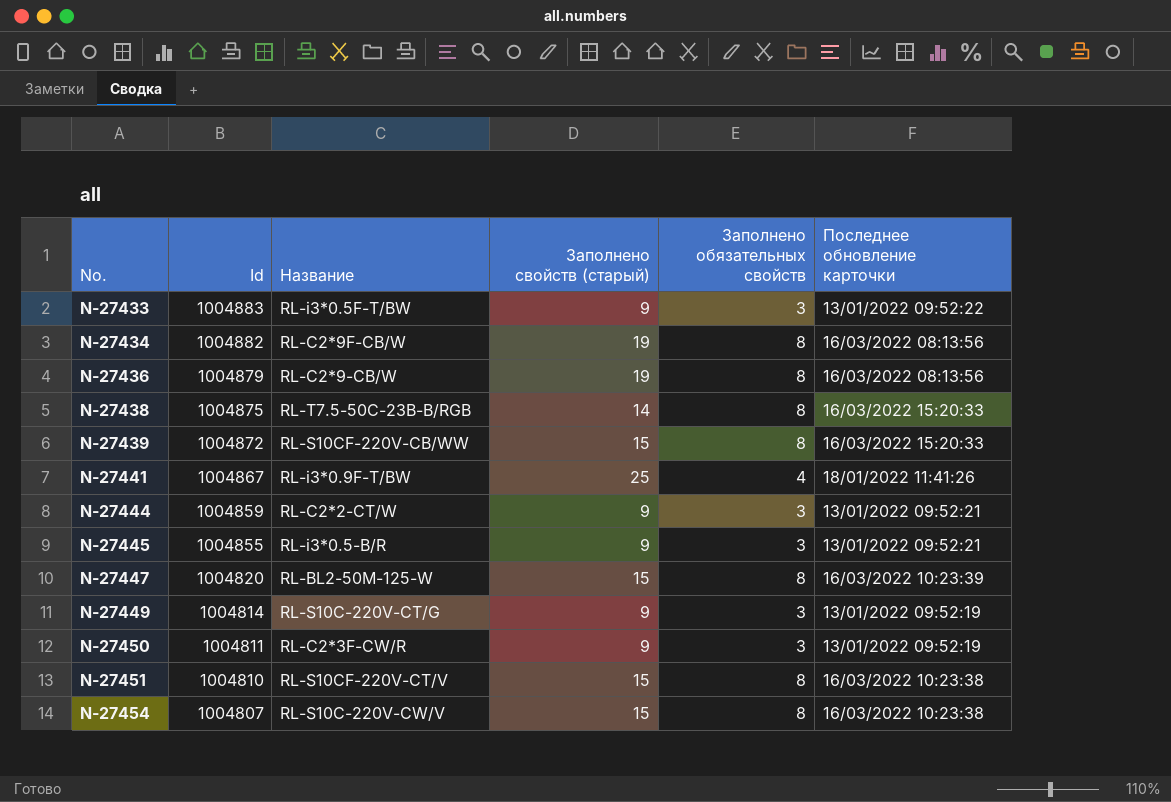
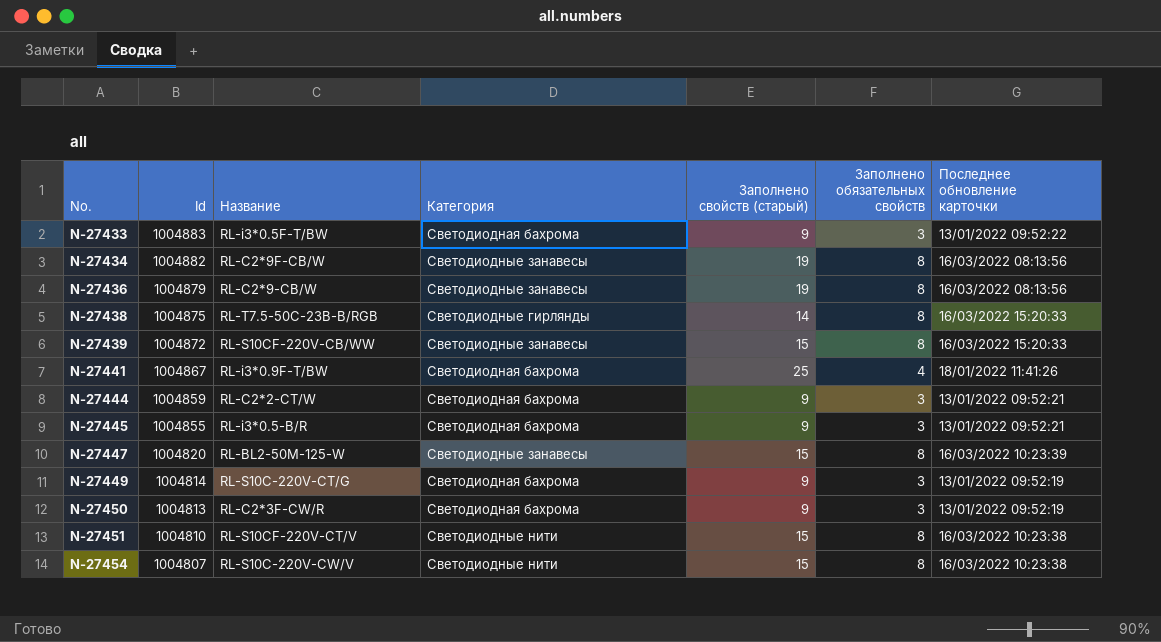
column Категория | position: none -> 4
N-27450 | Id: 1004811 -> 1004813

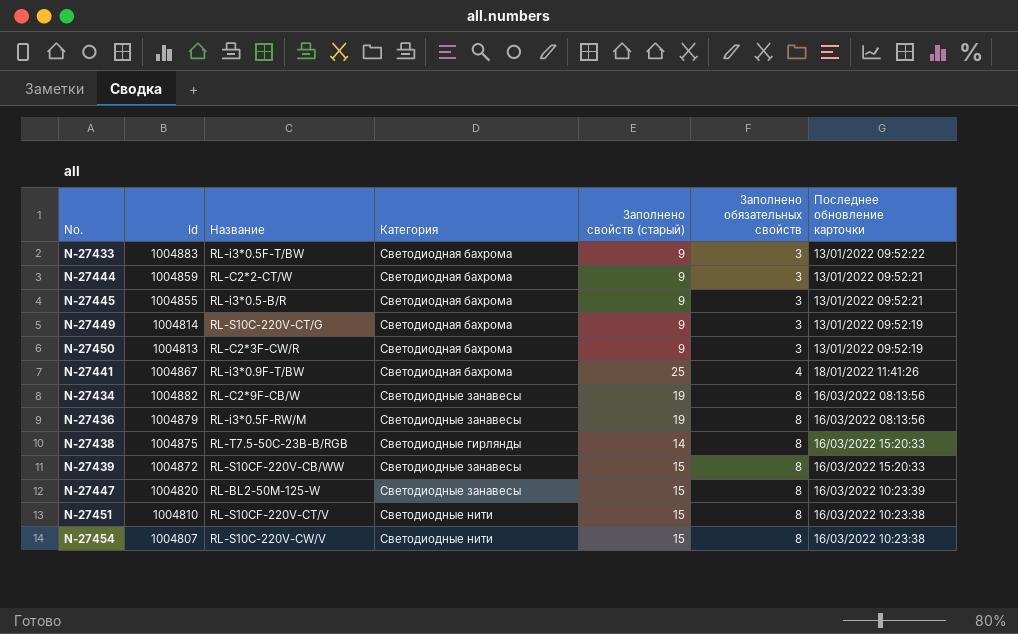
row order: No. ascending -> Заполнено обязательных свойств ascending
N-27436 | Название: RL-C2*9-CB/W -> RL-i3*0.5F-RW/M

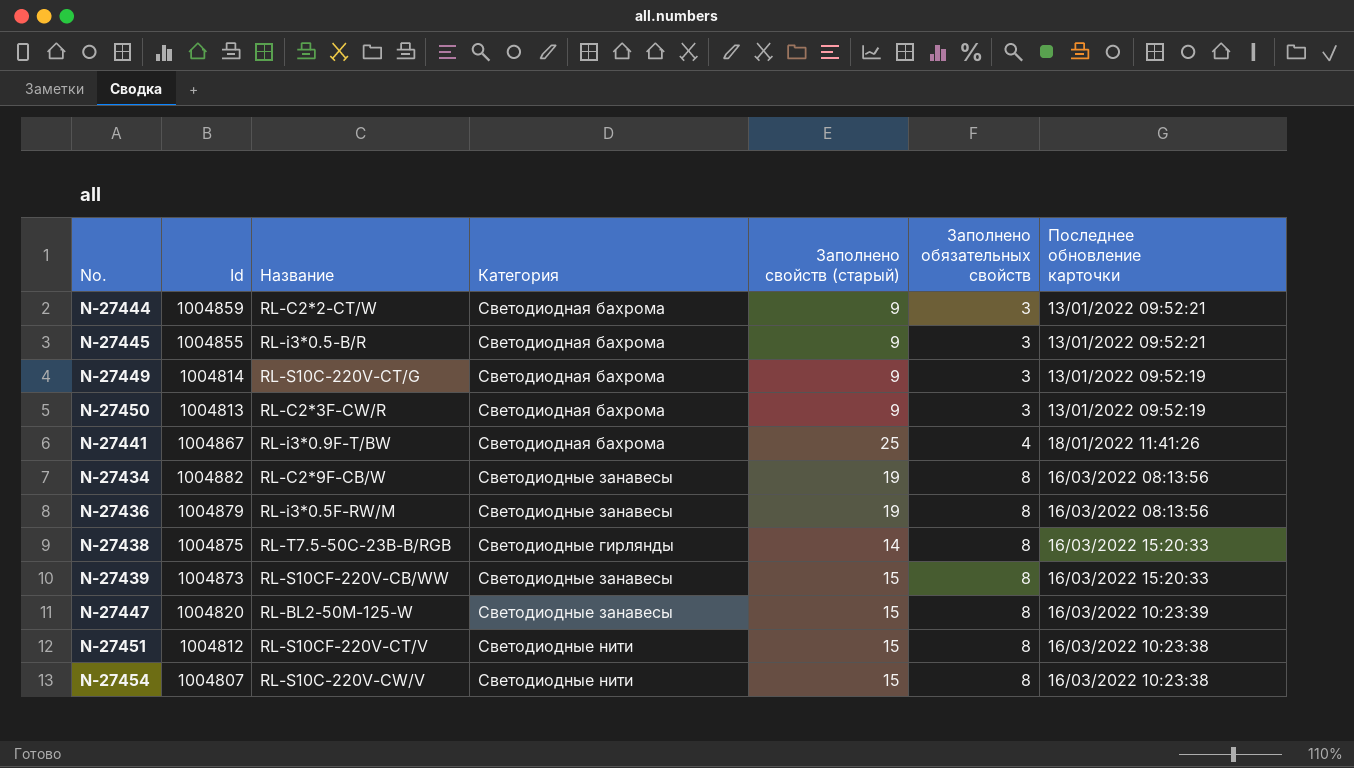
row N-27433: 1004883 | RL-i3*0.5F-T/BW | Светодиодная бахрома | 9 | 3 | 13/01/2022 09:52:22 -> none
N-27439 | Id: 1004872 -> 1004873
N-27451 | Id: 1004810 -> 1004812

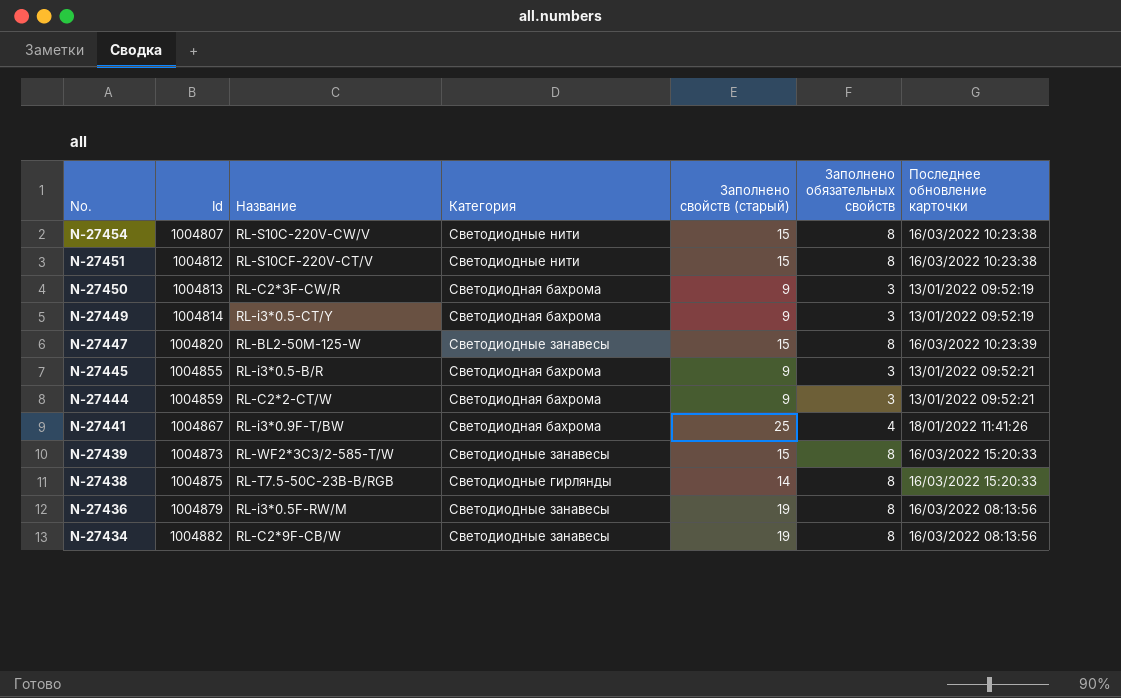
row order: Заполнено обязательных свойств ascending -> No. descending
N-27449 | Название: RL-S10C-220V-CT/G -> RL-i3*0.5-CT/Y
N-27439 | Название: RL-S10CF-220V-CB/WW -> RL-WF2*3C3/2-585-T/W

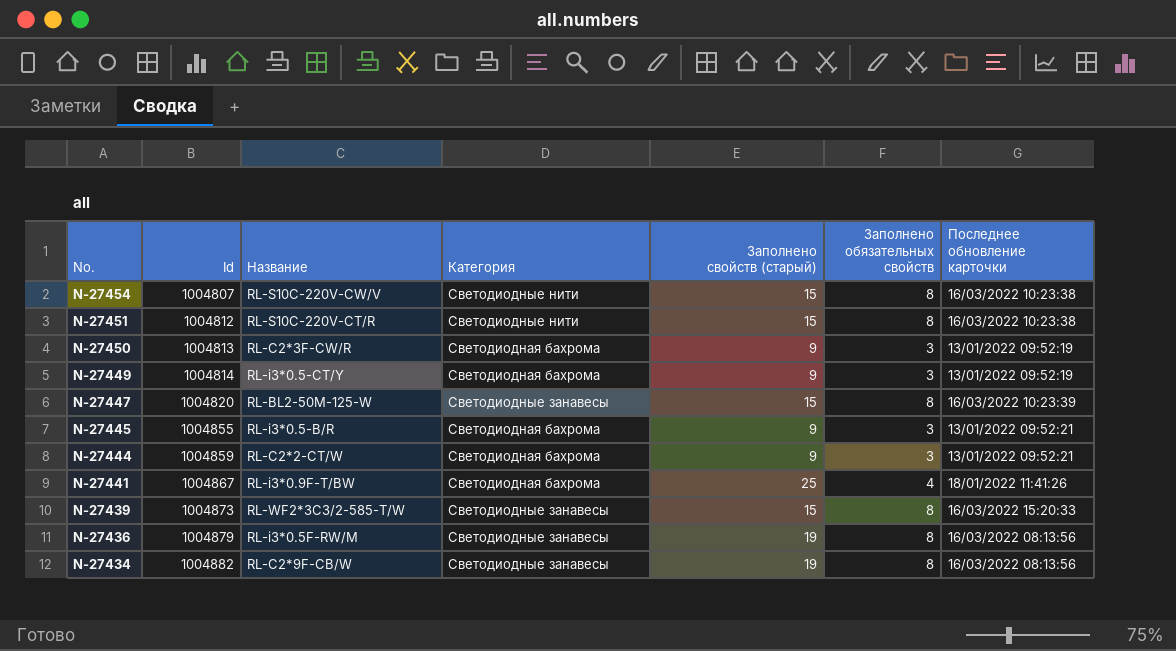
row N-27438: 1004875 | RL-T7.5-50C-23B-B/RGB | Светодиодные гирлянды | 14 | 8 | 16/03/2022 15:20:33 -> none
N-27451 | Название: RL-S10CF-220V-CT/V -> RL-S10C-220V-CT/R

